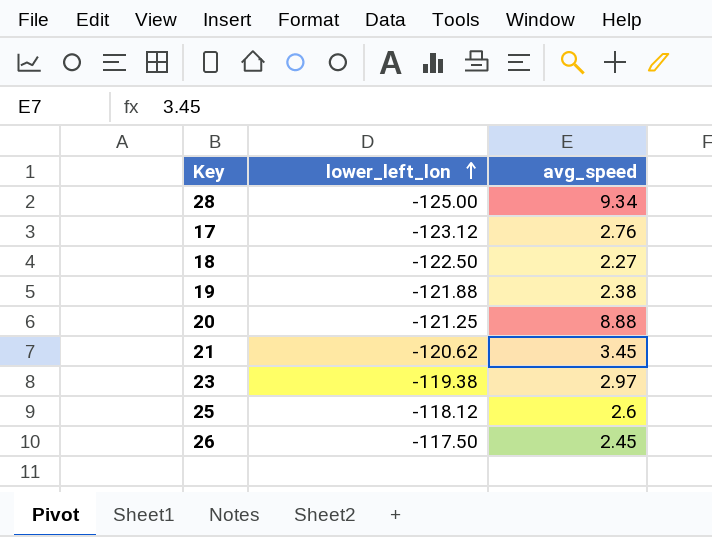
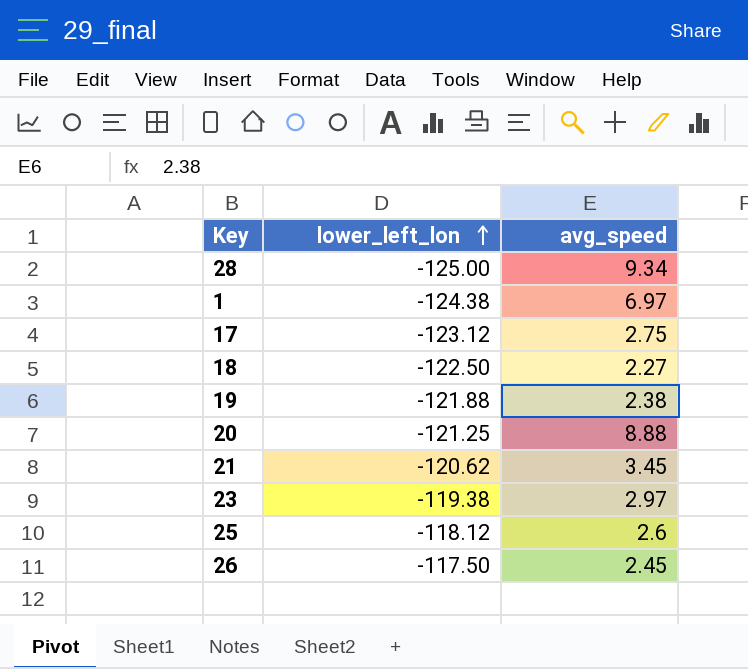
row 1: none -> -124.38 | 6.97
17 | avg_speed: 2.76 -> 2.75

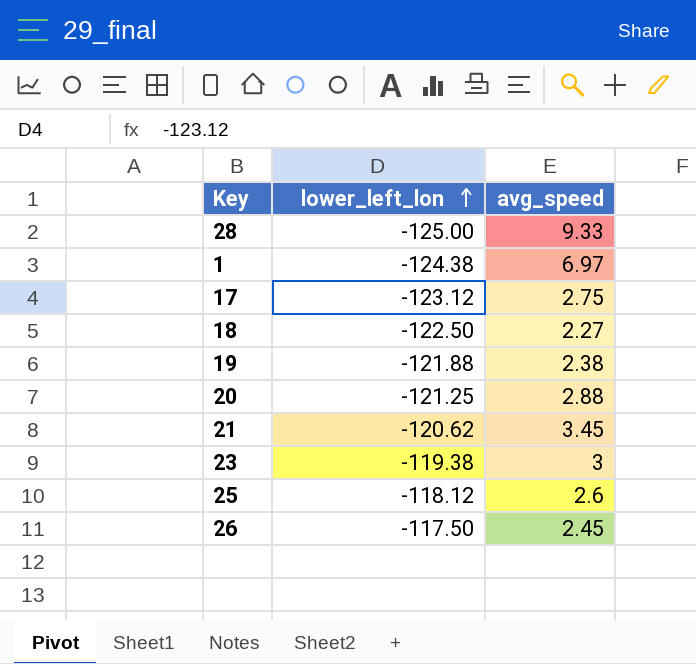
28 | avg_speed: 9.34 -> 9.33
20 | avg_speed: 8.88 -> 2.88
23 | avg_speed: 2.97 -> 3

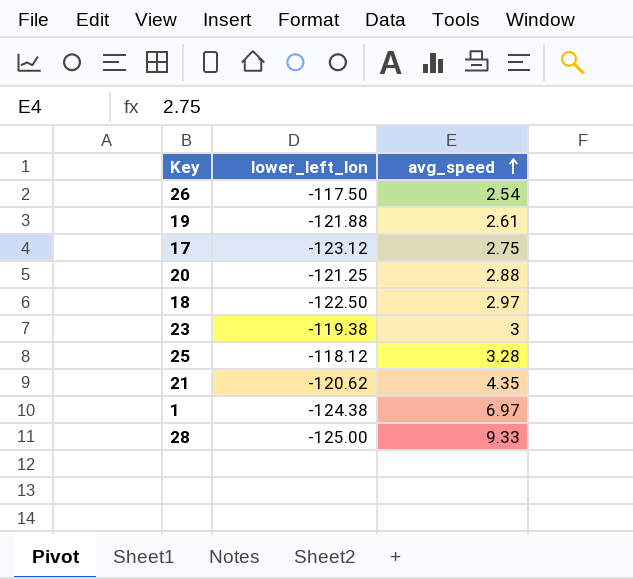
row order: lower_left_lon ascending -> avg_speed ascending
26 | avg_speed: 2.45 -> 2.54
19 | avg_speed: 2.38 -> 2.61
18 | avg_speed: 2.27 -> 2.97
25 | avg_speed: 2.6 -> 3.28
21 | avg_speed: 3.45 -> 4.35

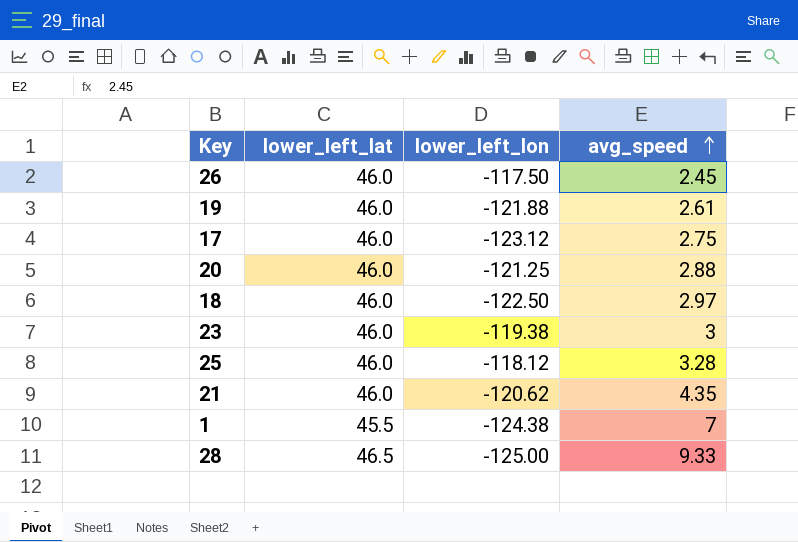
column lower_left_lat | position: none -> 2
26 | avg_speed: 2.54 -> 2.45
1 | avg_speed: 6.97 -> 7

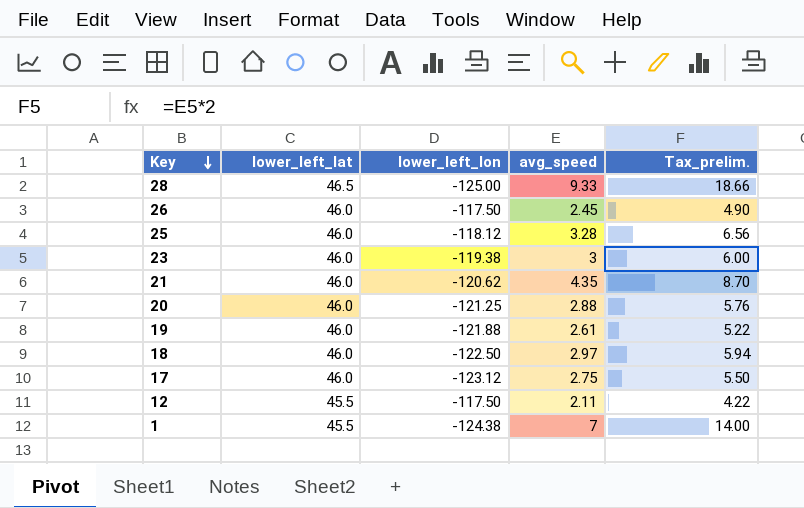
row order: avg_speed ascending -> Key descending
column Tax_prelim. | formula: none -> [avg_speed] * 2
row 12: none -> 45.5 | -117.50 | 2.11 | 4.22

